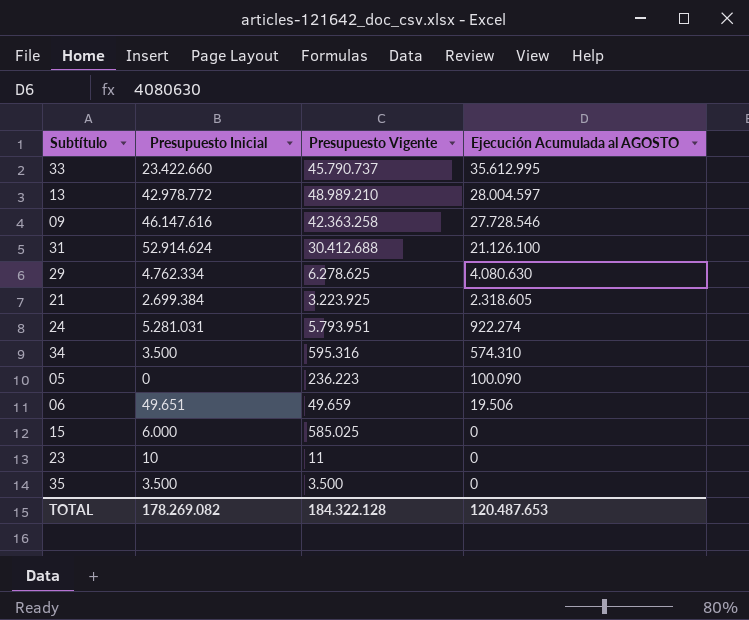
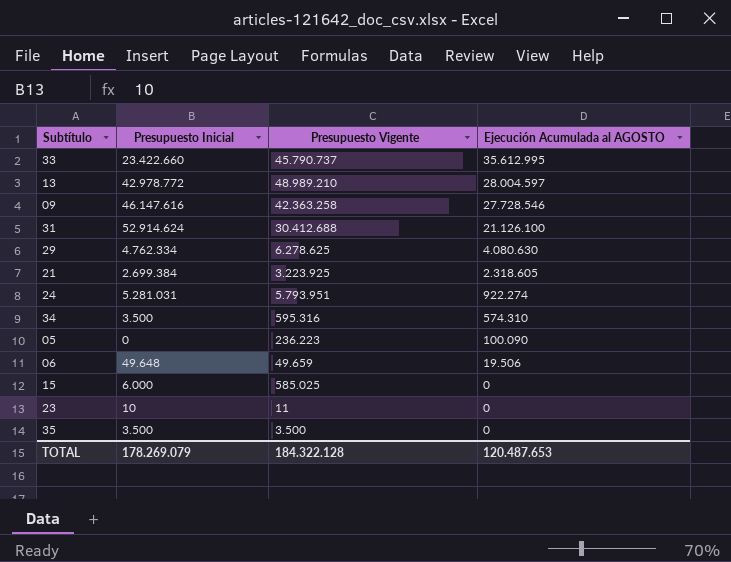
06 | Presupuesto Inicial: 49.651 -> 49.648
TOTAL | Presupuesto Inicial: 178.269.082 -> 178.269.079

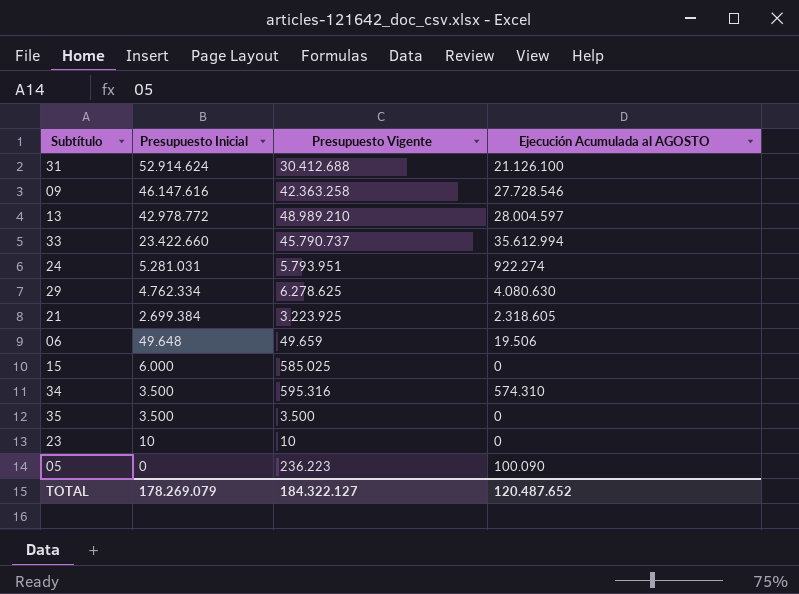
row order: Ejecución Acumulada al AGOSTO descending -> Presupuesto Inicial descending
33 | Ejecución Acumulada al AGOSTO: 35.612.995 -> 35.612.994
23 | Presupuesto Vigente: 11 -> 10
TOTAL | Presupuesto Vigente: 184.322.128 -> 184.322.127
TOTAL | Ejecución Acumulada al AGOSTO: 120.487.653 -> 120.487.652

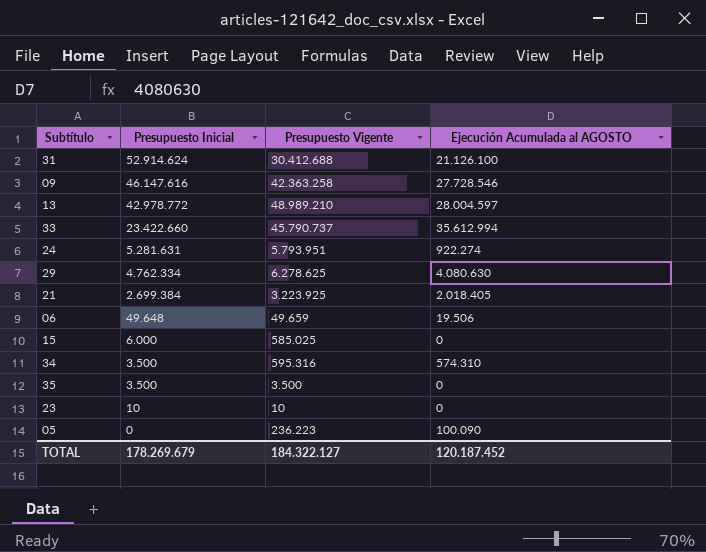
24 | Presupuesto Inicial: 5.281.031 -> 5.281.631
21 | Ejecución Acumulada al AGOSTO: 2.318.605 -> 2.018.405
TOTAL | Presupuesto Inicial: 178.269.079 -> 178.269.679
TOTAL | Ejecución Acumulada al AGOSTO: 120.487.652 -> 120.187.452

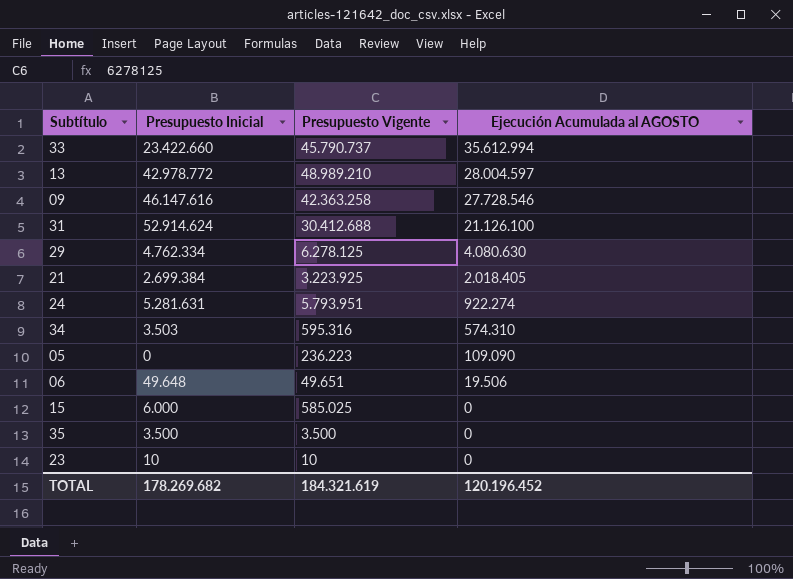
row order: Presupuesto Inicial descending -> Ejecución Acumulada al AGOSTO descending
29 | Presupuesto Vigente: 6.278.625 -> 6.278.125
34 | Presupuesto Inicial: 3.500 -> 3.503
05 | Ejecución Acumulada al AGOSTO: 100.090 -> 109.090
06 | Presupuesto Vigente: 49.659 -> 49.651
TOTAL | Presupuesto Inicial: 178.269.679 -> 178.269.682
TOTAL | Presupuesto Vigente: 184.322.127 -> 184.321.619
TOTAL | Ejecución Acumulada al AGOSTO: 120.187.452 -> 120.196.452

